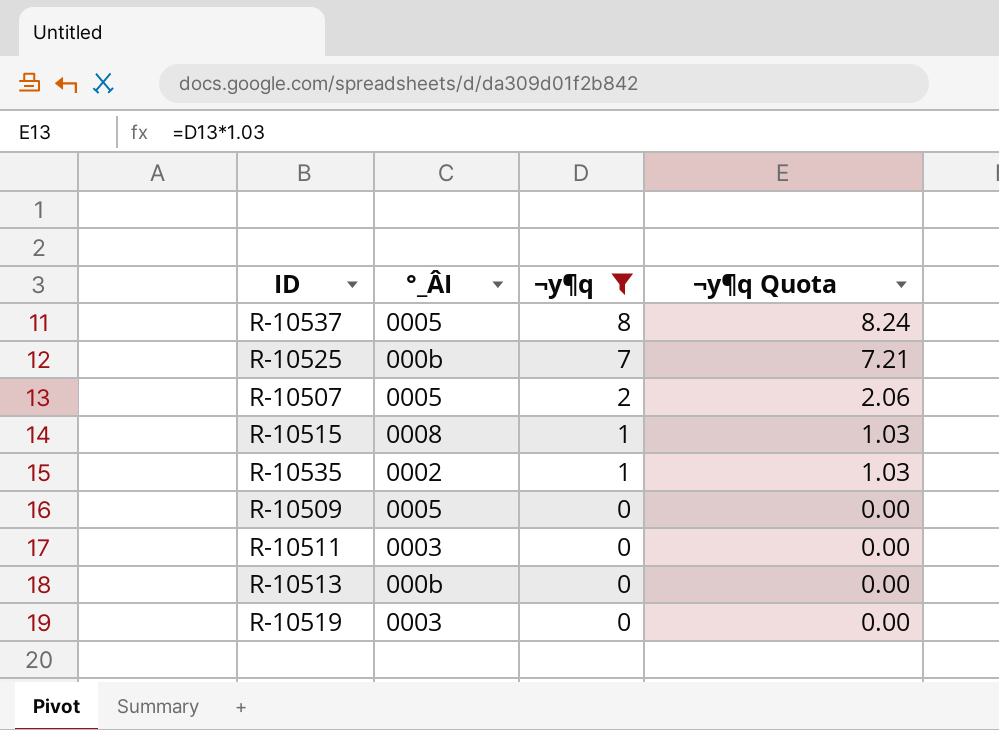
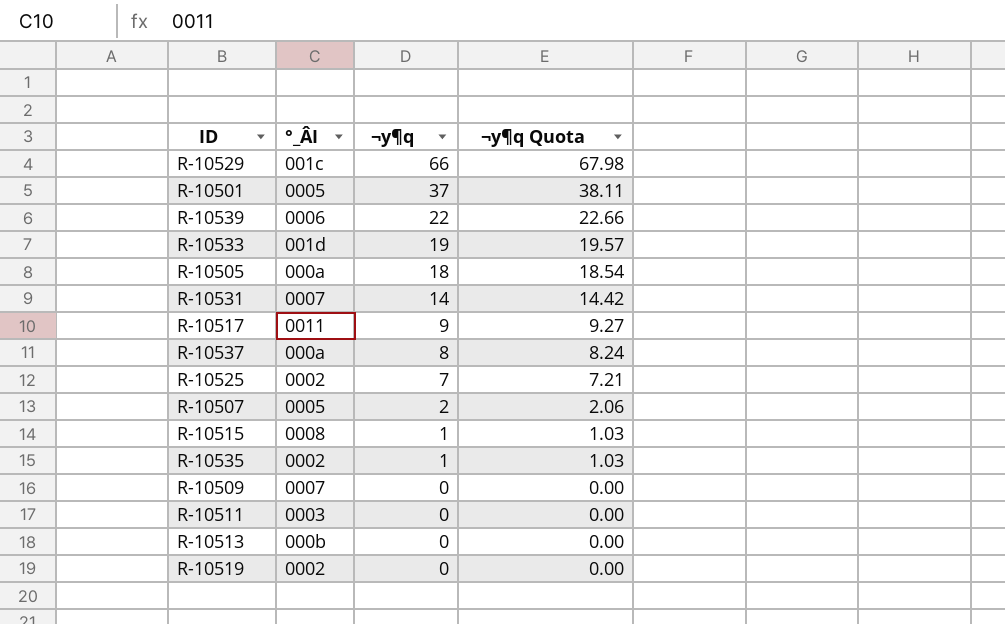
filter: ¬y¶q <= 8 -> none
R-10537 | °_ÂI: 0005 -> 000a
R-10525 | °_ÂI: 000b -> 0002
R-10509 | °_ÂI: 0005 -> 0007
R-10519 | °_ÂI: 0003 -> 0002

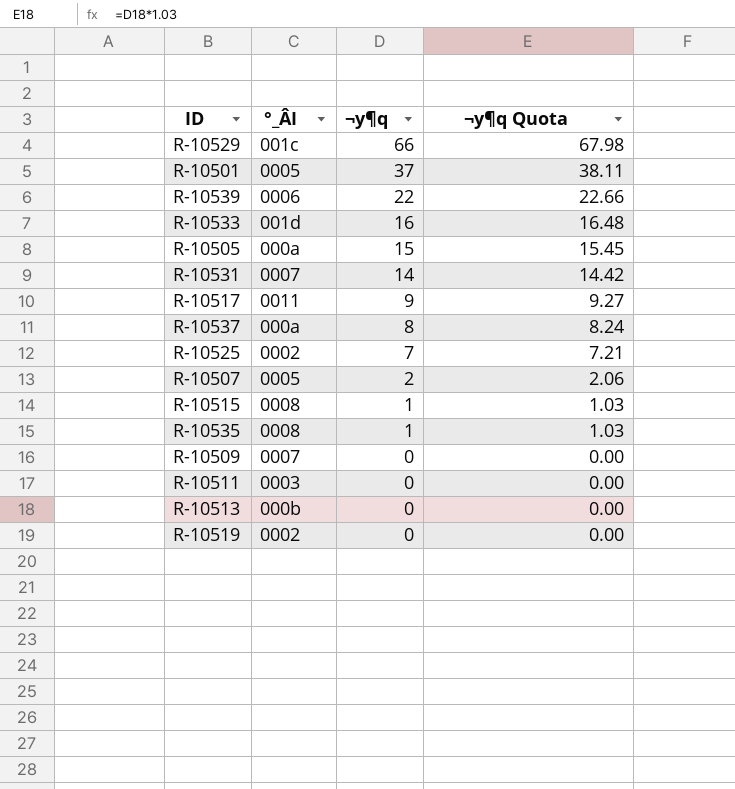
R-10533 | ¬y¶q: 19 -> 16
R-10533 | ¬y¶q Quota: 19.57 -> 16.48
R-10505 | ¬y¶q: 18 -> 15
R-10505 | ¬y¶q Quota: 18.54 -> 15.45
R-10535 | °_ÂI: 0002 -> 0008

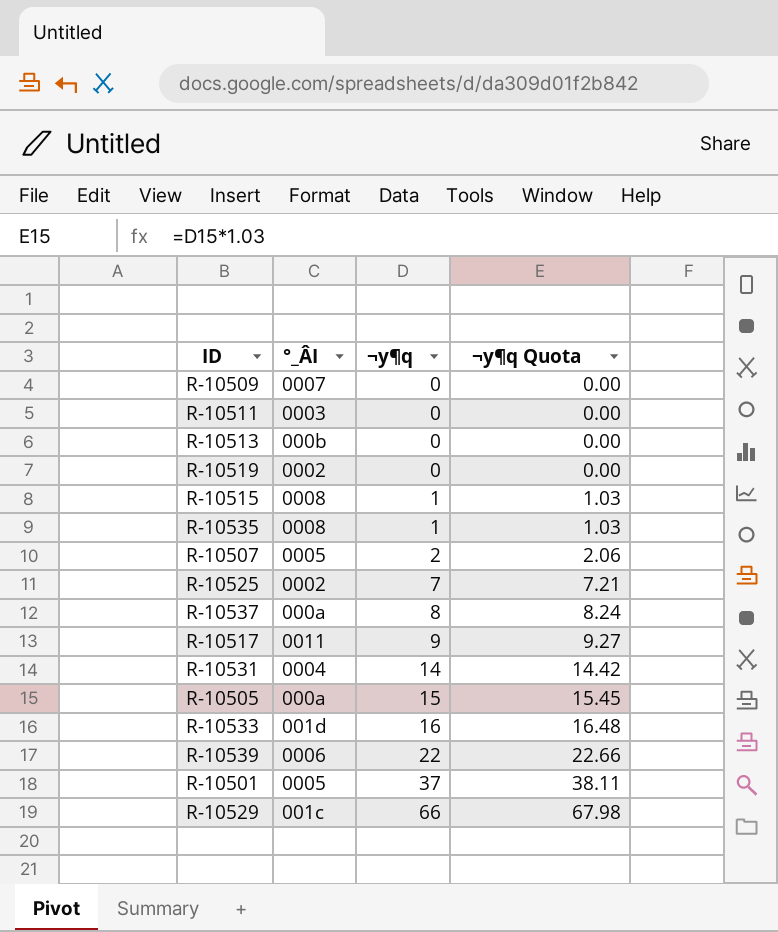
row order: ¬y¶q descending -> ¬y¶q ascending
R-10531 | °_ÂI: 0007 -> 0004

